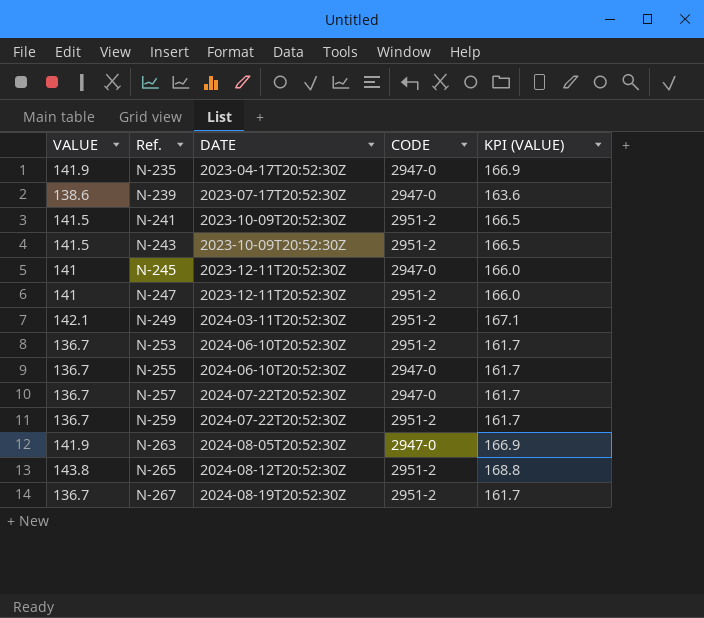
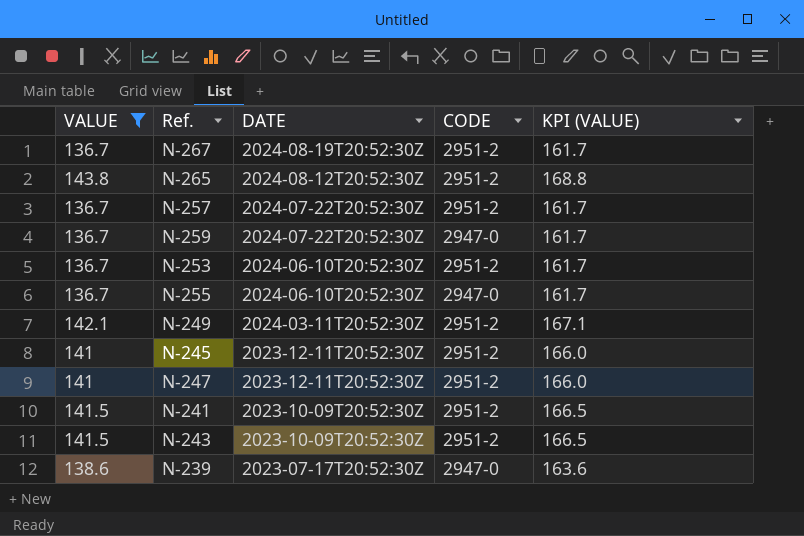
filter: none -> VALUE != 141.9
row order: Ref. ascending -> DATE descending
N-257 | CODE: 2947-0 -> 2951-2
N-259 | CODE: 2951-2 -> 2947-0
N-245 | CODE: 2947-0 -> 2951-2

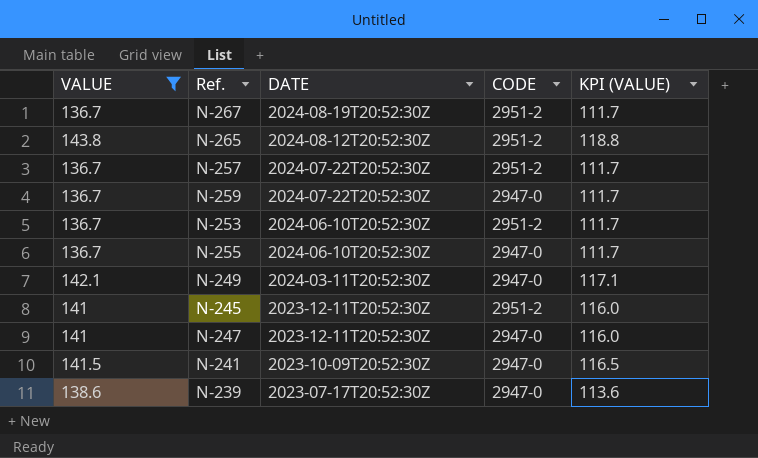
column KPI (VALUE) | formula: [VALUE] + 25 -> [VALUE] - 25
row N-243: 141.5 | 2023-10-09T20:52:30Z | 2951-2 | 166.5 -> none
N-249 | CODE: 2951-2 -> 2947-0
N-247 | CODE: 2951-2 -> 2947-0
N-241 | CODE: 2951-2 -> 2947-0

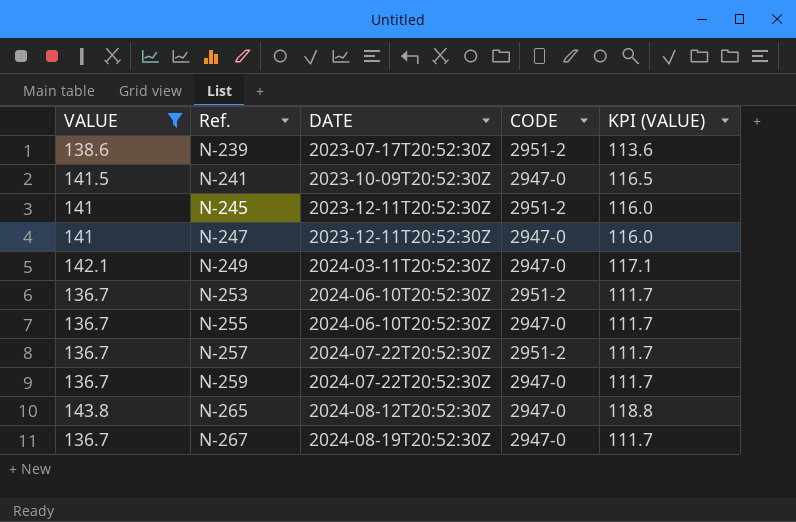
row order: DATE descending -> Ref. ascending
N-239 | CODE: 2947-0 -> 2951-2
N-265 | CODE: 2951-2 -> 2947-0
N-267 | CODE: 2951-2 -> 2947-0

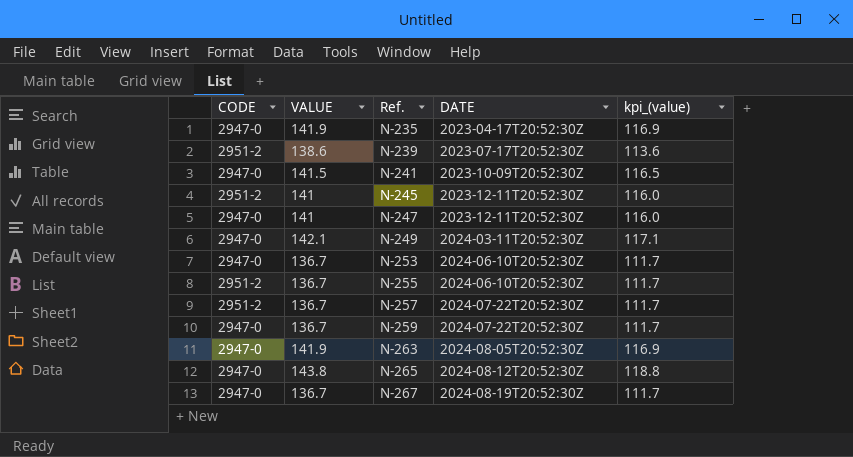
filter: VALUE != 141.9 -> none
column CODE | position: 4 -> 1
column name: KPI (VALUE) -> kpi_(value)
N-253 | CODE: 2951-2 -> 2947-0
N-255 | CODE: 2947-0 -> 2951-2

